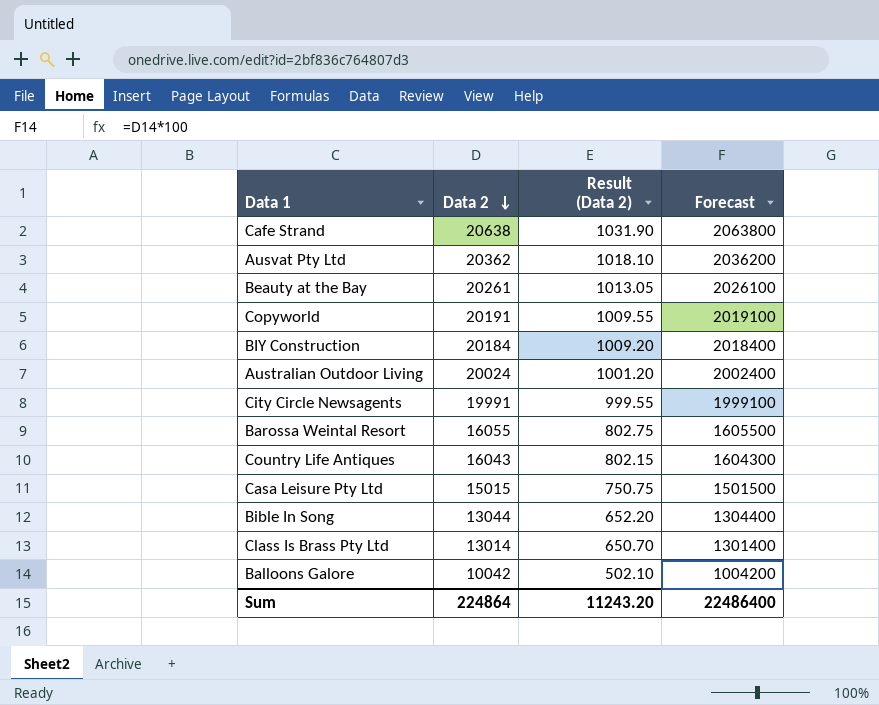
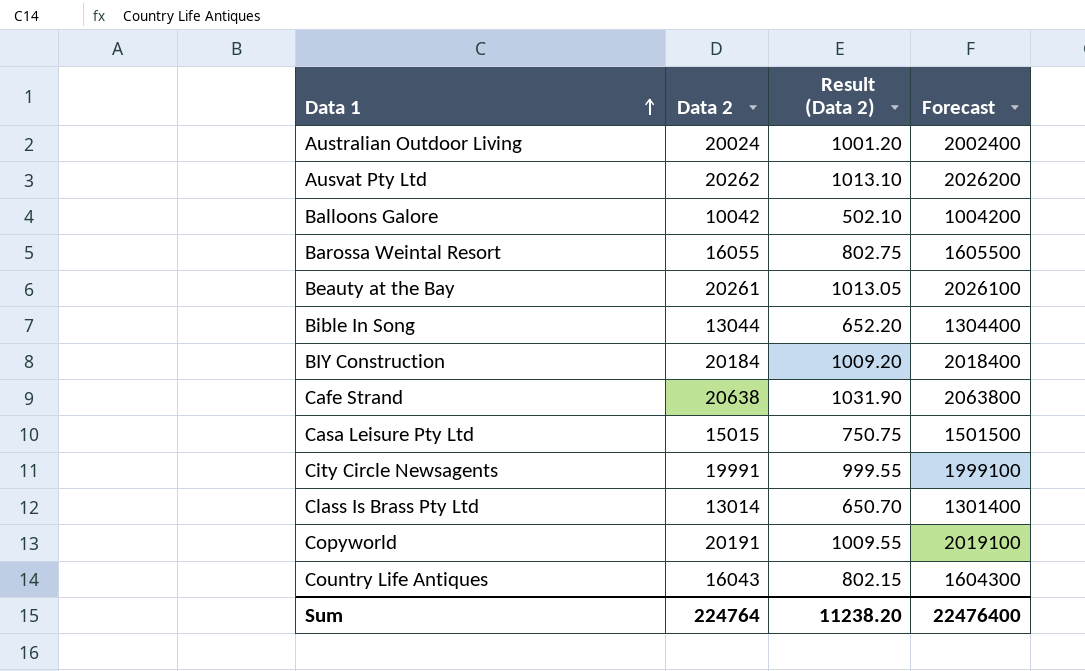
row order: Data 2 descending -> Data 1 ascending
Ausvat Pty Ltd | Data 2: 20362 -> 20262
Ausvat Pty Ltd | Result (Data 2): 1018.10 -> 1013.10
Ausvat Pty Ltd | Forecast: 2036200 -> 2026200
Sum | Data 2: 224864 -> 224764
Sum | Result (Data 2): 11243.20 -> 11238.20
Sum | Forecast: 22486400 -> 22476400

